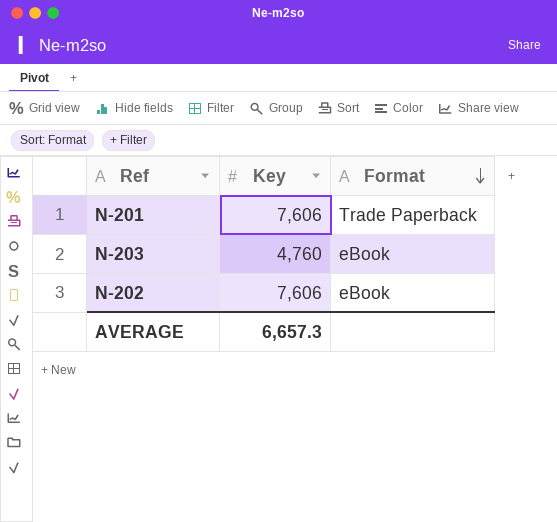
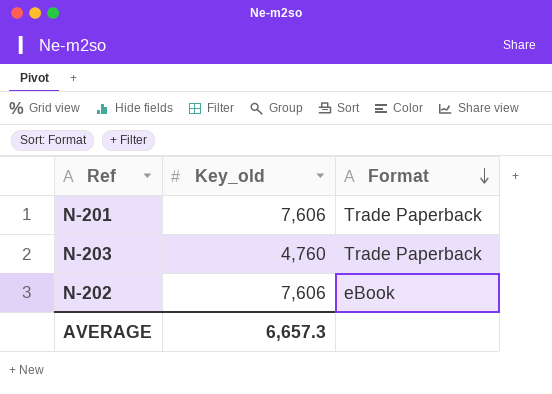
column name: Key -> Key_old
N-203 | Format: eBook -> Trade Paperback

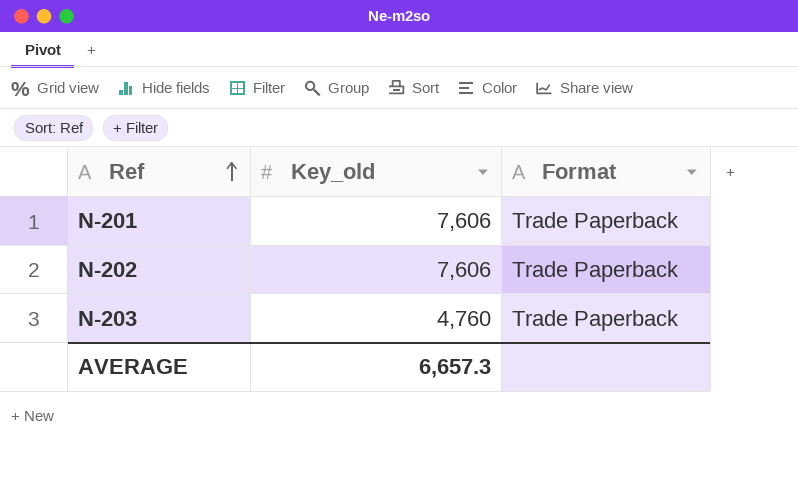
row order: Format descending -> Ref ascending
N-202 | Format: eBook -> Trade Paperback

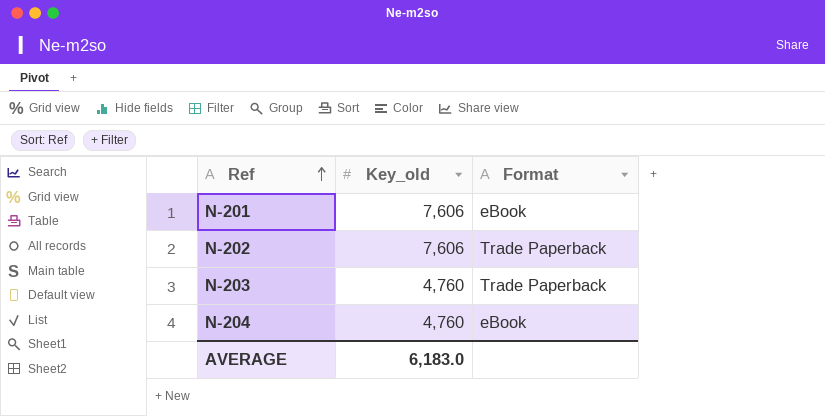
N-201 | Format: Trade Paperback -> eBook
row N-204: none -> 4,760 | eBook
AVERAGE | Key_old: 6,657.3 -> 6,183.0

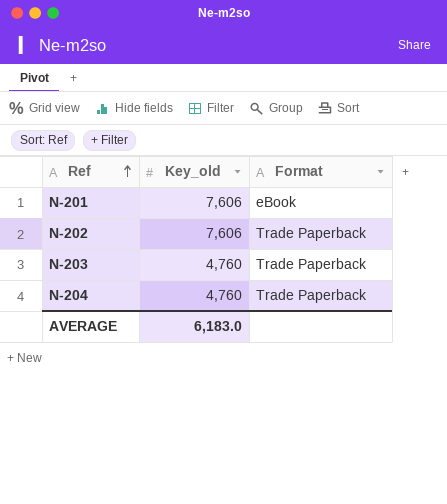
N-204 | Format: eBook -> Trade Paperback

